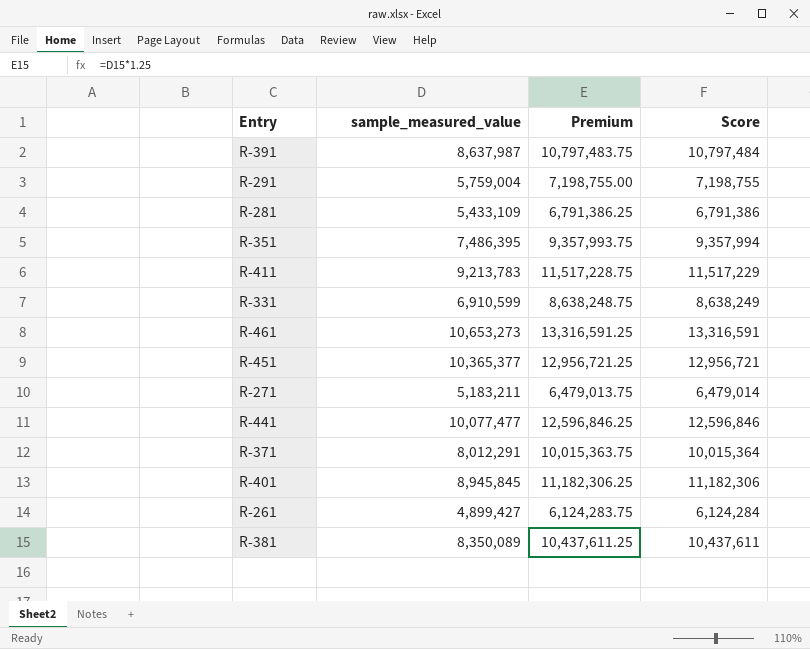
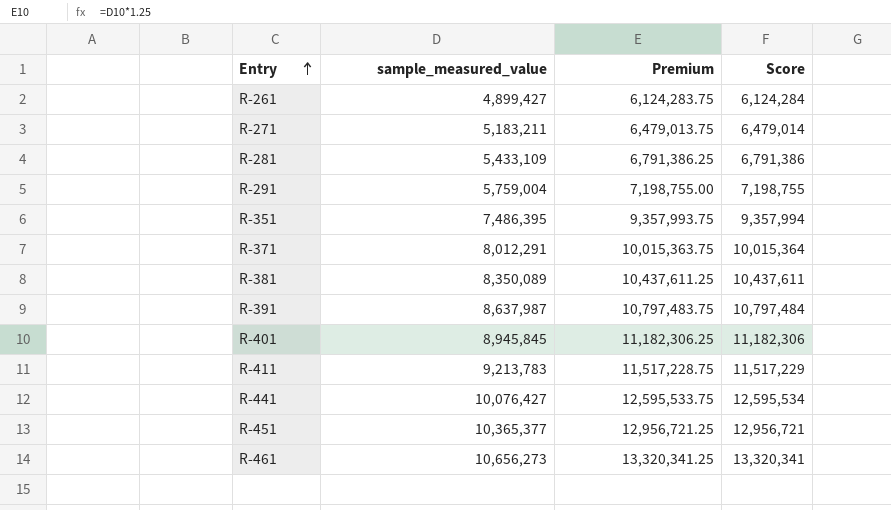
row order: none -> Entry ascending
row R-331: 6,910,599 | 8,638,248.75 | 8,638,249 -> none
R-441 | sample_measured_value: 10,077,477 -> 10,076,427
R-441 | Premium: 12,596,846.25 -> 12,595,533.75
R-441 | Score: 12,596,846 -> 12,595,534
R-461 | sample_measured_value: 10,653,273 -> 10,656,273
R-461 | Premium: 13,316,591.25 -> 13,320,341.25
R-461 | Score: 13,316,591 -> 13,320,341

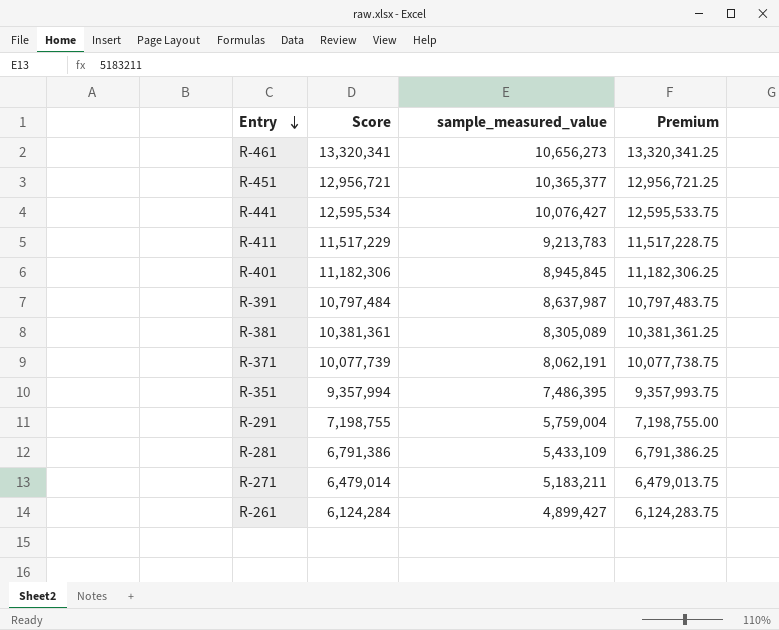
row order: Entry ascending -> Entry descending
column Score | position: 4 -> 2
R-381 | Score: 10,437,611 -> 10,381,361
R-381 | sample_measured_value: 8,350,089 -> 8,305,089
R-381 | Premium: 10,437,611.25 -> 10,381,361.25
R-371 | Score: 10,015,364 -> 10,077,739
R-371 | sample_measured_value: 8,012,291 -> 8,062,191
R-371 | Premium: 10,015,363.75 -> 10,077,738.75

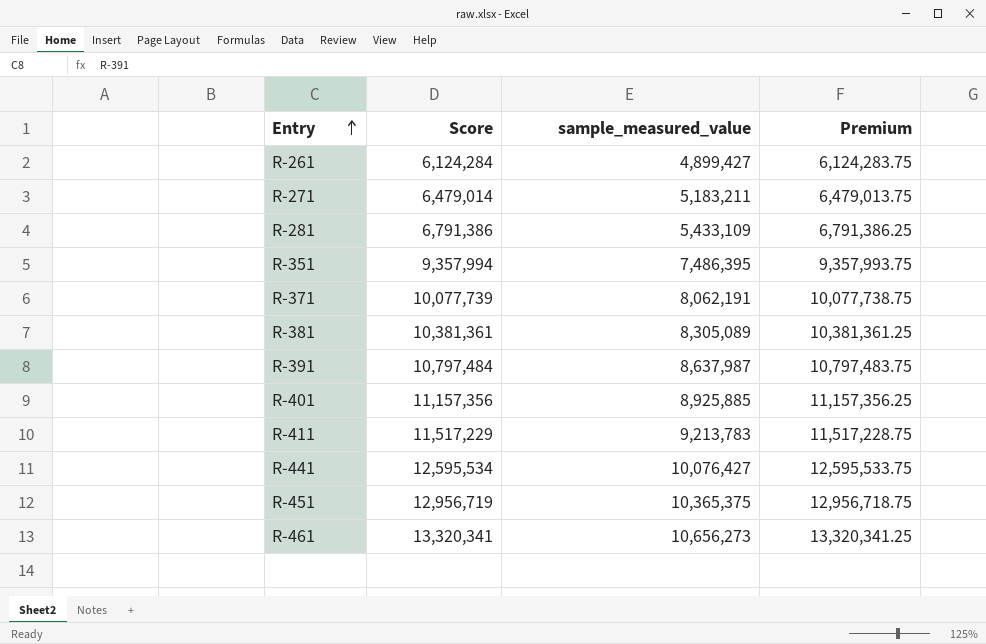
row order: Entry descending -> Entry ascending
row R-291: 7,198,755 | 5,759,004 | 7,198,755.00 -> none
R-401 | Score: 11,182,306 -> 11,157,356
R-401 | sample_measured_value: 8,945,845 -> 8,925,885
R-401 | Premium: 11,182,306.25 -> 11,157,356.25
R-451 | Score: 12,956,721 -> 12,956,719
R-451 | sample_measured_value: 10,365,377 -> 10,365,375
R-451 | Premium: 12,956,721.25 -> 12,956,718.75

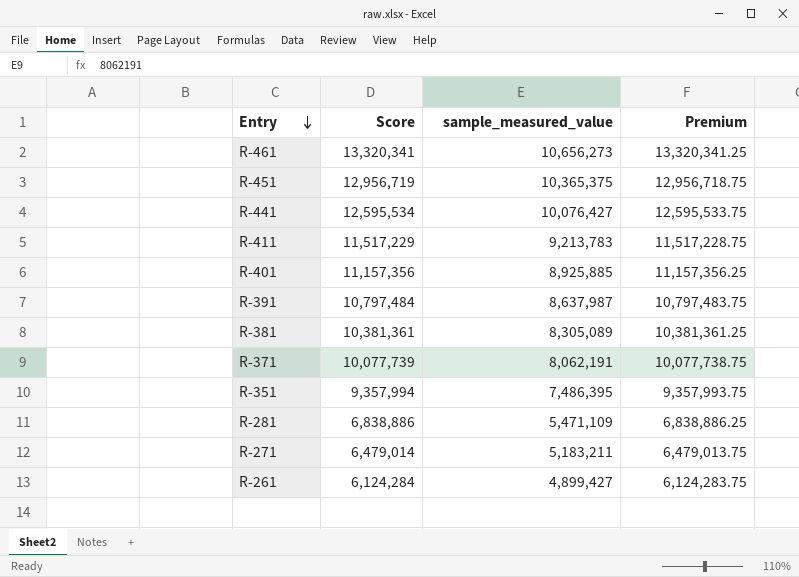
row order: Entry ascending -> Entry descending
R-281 | Score: 6,791,386 -> 6,838,886
R-281 | sample_measured_value: 5,433,109 -> 5,471,109
R-281 | Premium: 6,791,386.25 -> 6,838,886.25

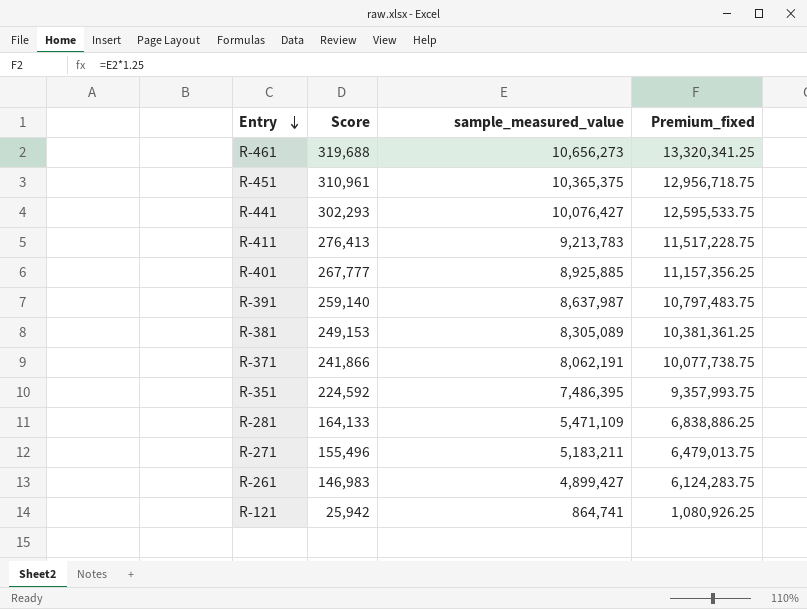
column Score | formula: [sample_measured_value] * 1.25 -> [sample_measured_value] * 0.03
column name: Premium -> Premium_fixed
row R-121: none -> 25,942 | 864,741 | 1,080,926.25

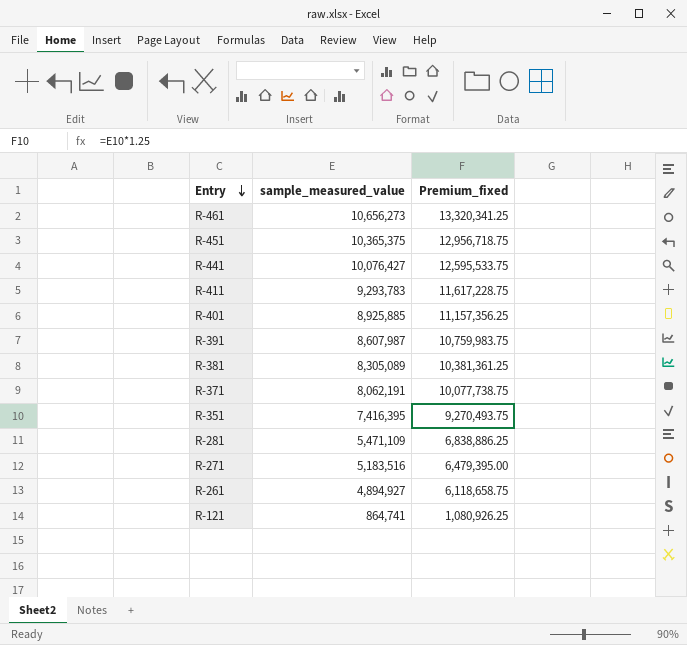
column Score | formula: [sample_measured_value] * 0.03 -> none
R-411 | sample_measured_value: 9,213,783 -> 9,293,783
R-411 | Premium_fixed: 11,517,228.75 -> 11,617,228.75
R-391 | sample_measured_value: 8,637,987 -> 8,607,987
R-391 | Premium_fixed: 10,797,483.75 -> 10,759,983.75
R-351 | sample_measured_value: 7,486,395 -> 7,416,395
R-351 | Premium_fixed: 9,357,993.75 -> 9,270,493.75
R-271 | sample_measured_value: 5,183,211 -> 5,183,516
R-271 | Premium_fixed: 6,479,013.75 -> 6,479,395.00
R-261 | sample_measured_value: 4,899,427 -> 4,894,927
R-261 | Premium_fixed: 6,124,283.75 -> 6,118,658.75

